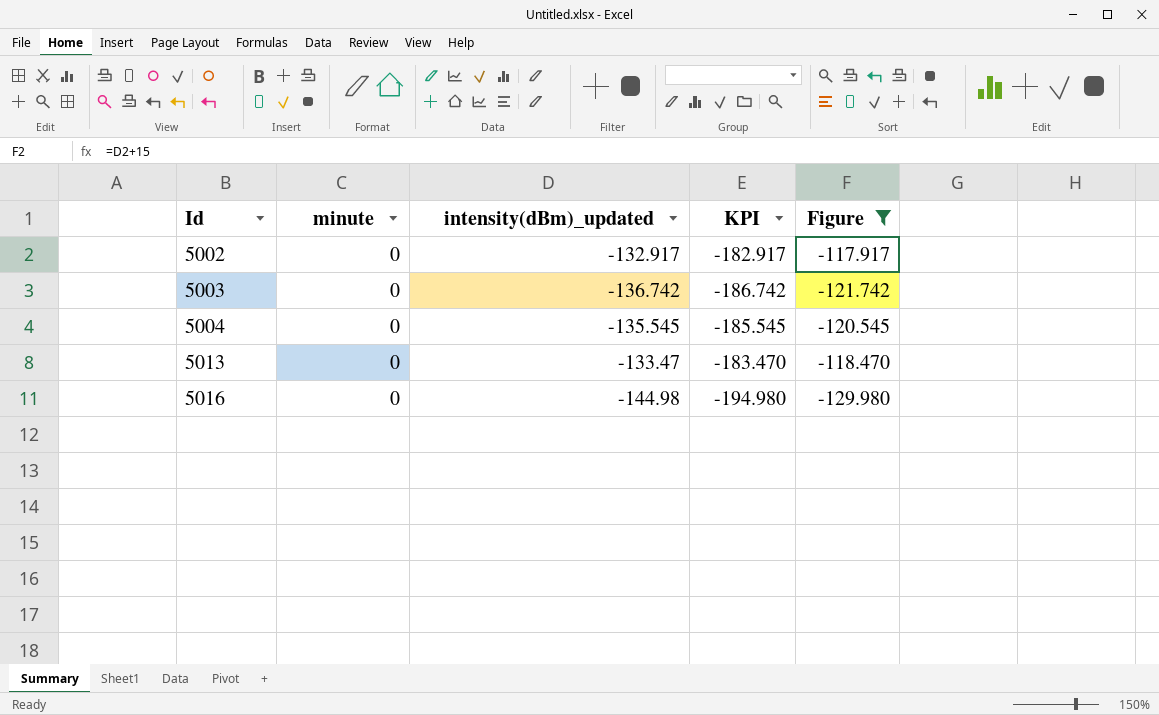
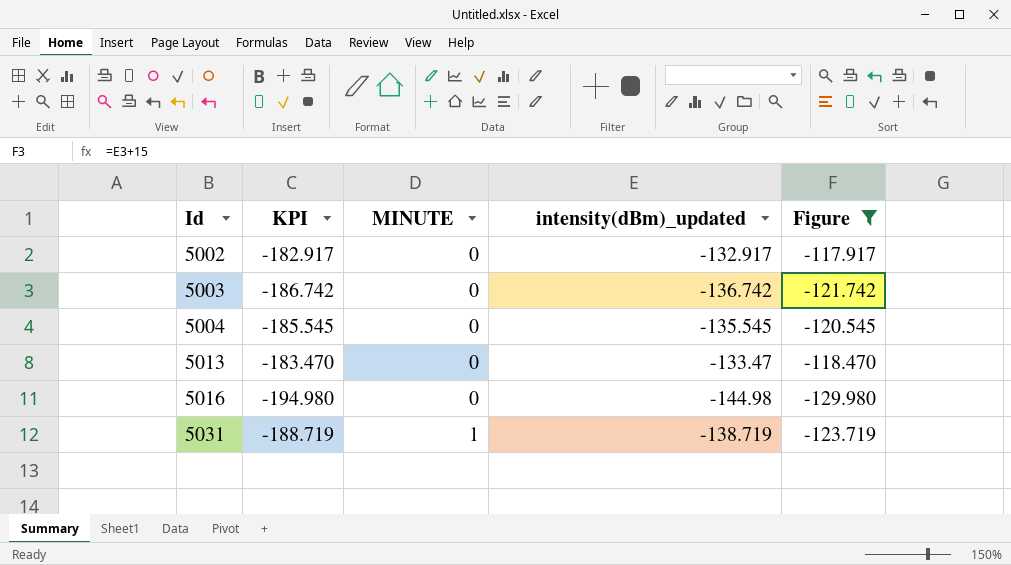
column KPI | position: 4 -> 2
column name: minute -> MINUTE
row 5031: none -> -188.719 | 1 | -138.719 | -123.719

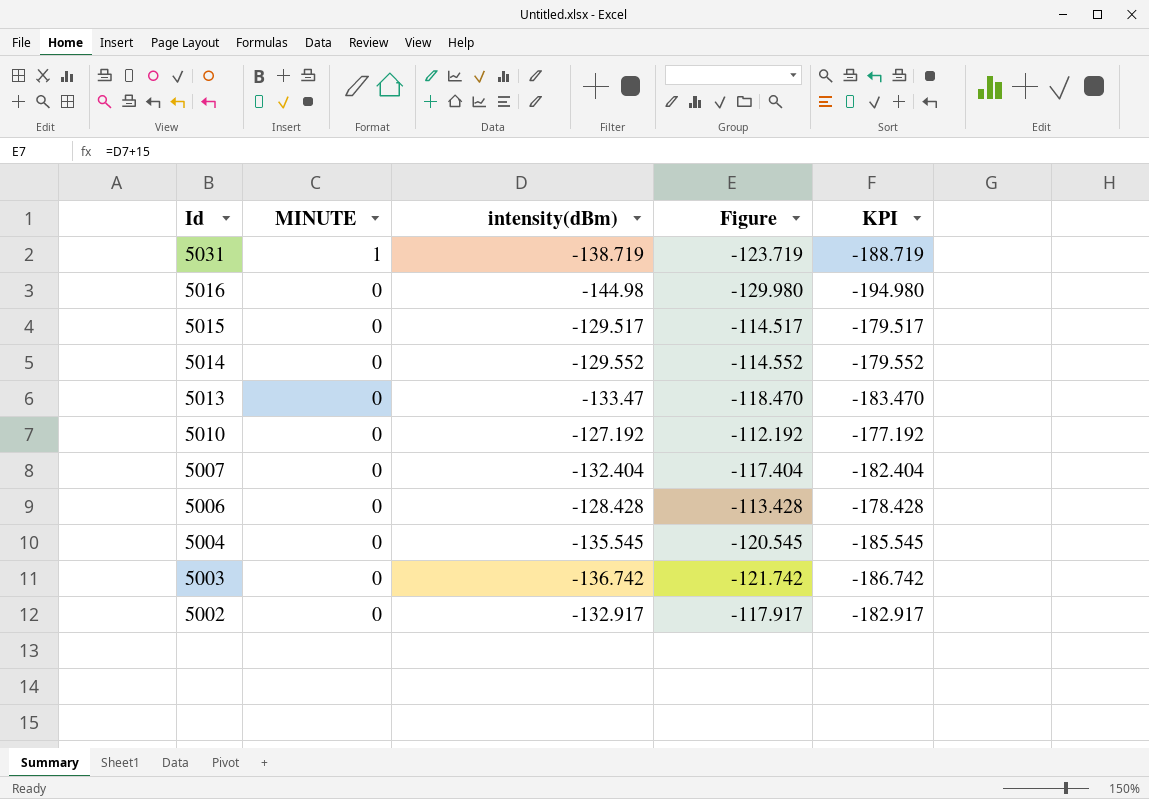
filter: Figure <= -117.917 -> none
row order: Id ascending -> Id descending
column name: intensity(dBm)_updated -> intensity(dBm)
column KPI | position: 2 -> 5

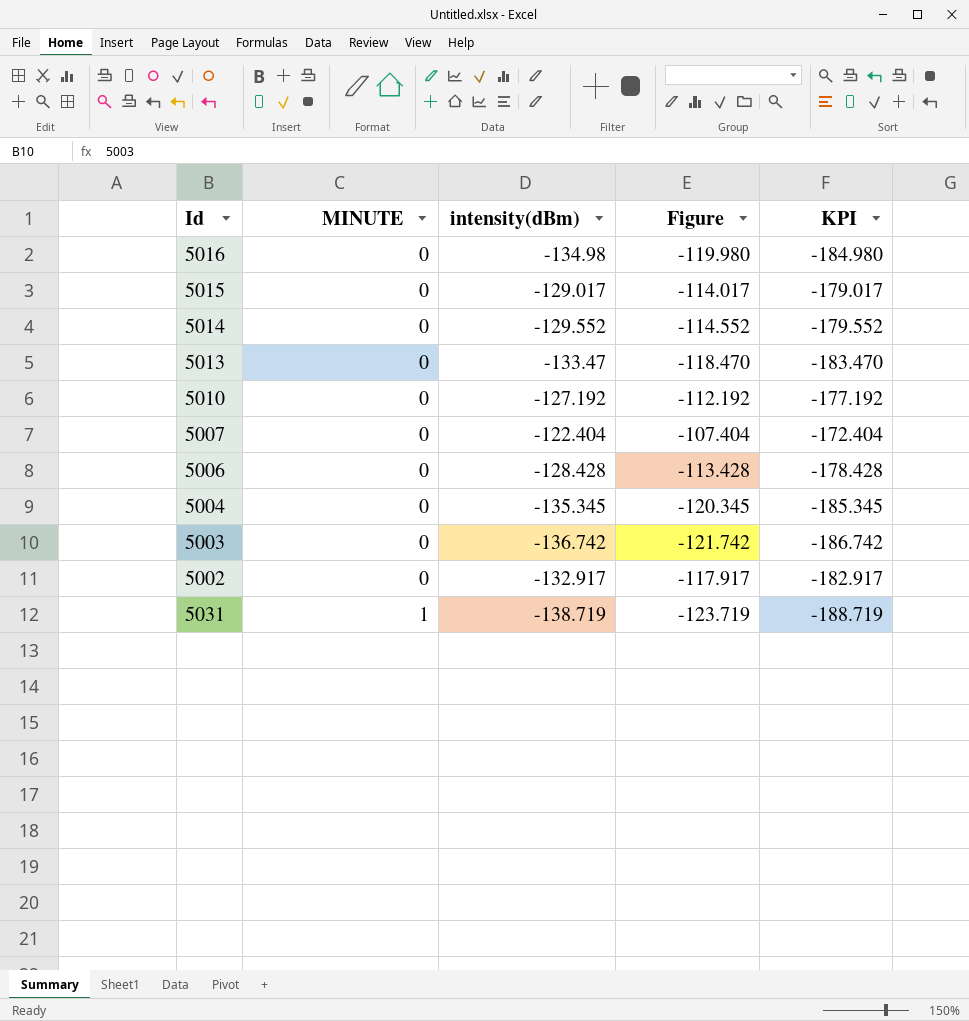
row order: Id descending -> MINUTE ascending
5016 | intensity(dBm): -144.98 -> -134.98
5016 | Figure: -129.980 -> -119.980
5016 | KPI: -194.980 -> -184.980
5015 | intensity(dBm): -129.517 -> -129.017
5015 | Figure: -114.517 -> -114.017
5015 | KPI: -179.517 -> -179.017
5007 | intensity(dBm): -132.404 -> -122.404
5007 | Figure: -117.404 -> -107.404
5007 | KPI: -182.404 -> -172.404
5004 | intensity(dBm): -135.545 -> -135.345
5004 | Figure: -120.545 -> -120.345
5004 | KPI: -185.545 -> -185.345

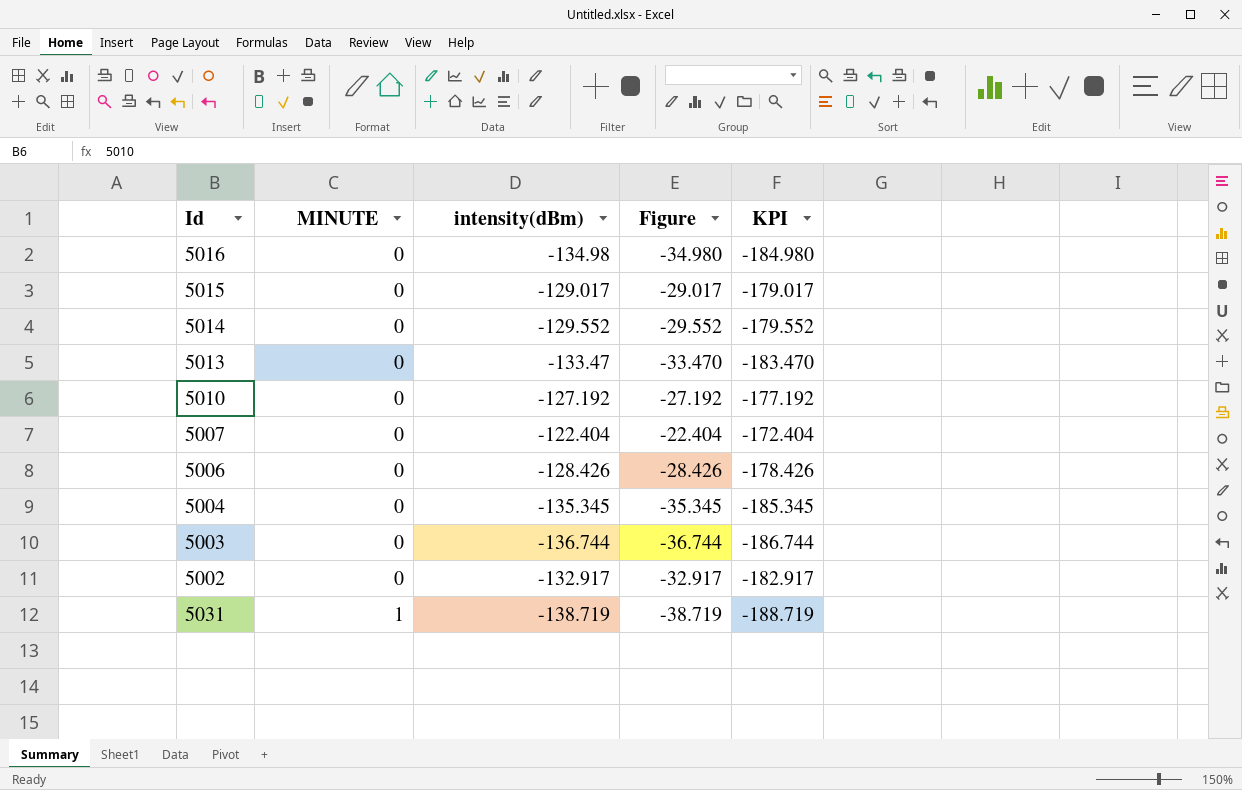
column Figure | formula: [intensity(dBm)] + 15 -> [intensity(dBm)] + 100
5006 | intensity(dBm): -128.428 -> -128.426
5006 | KPI: -178.428 -> -178.426
5003 | intensity(dBm): -136.742 -> -136.744
5003 | KPI: -186.742 -> -186.744

